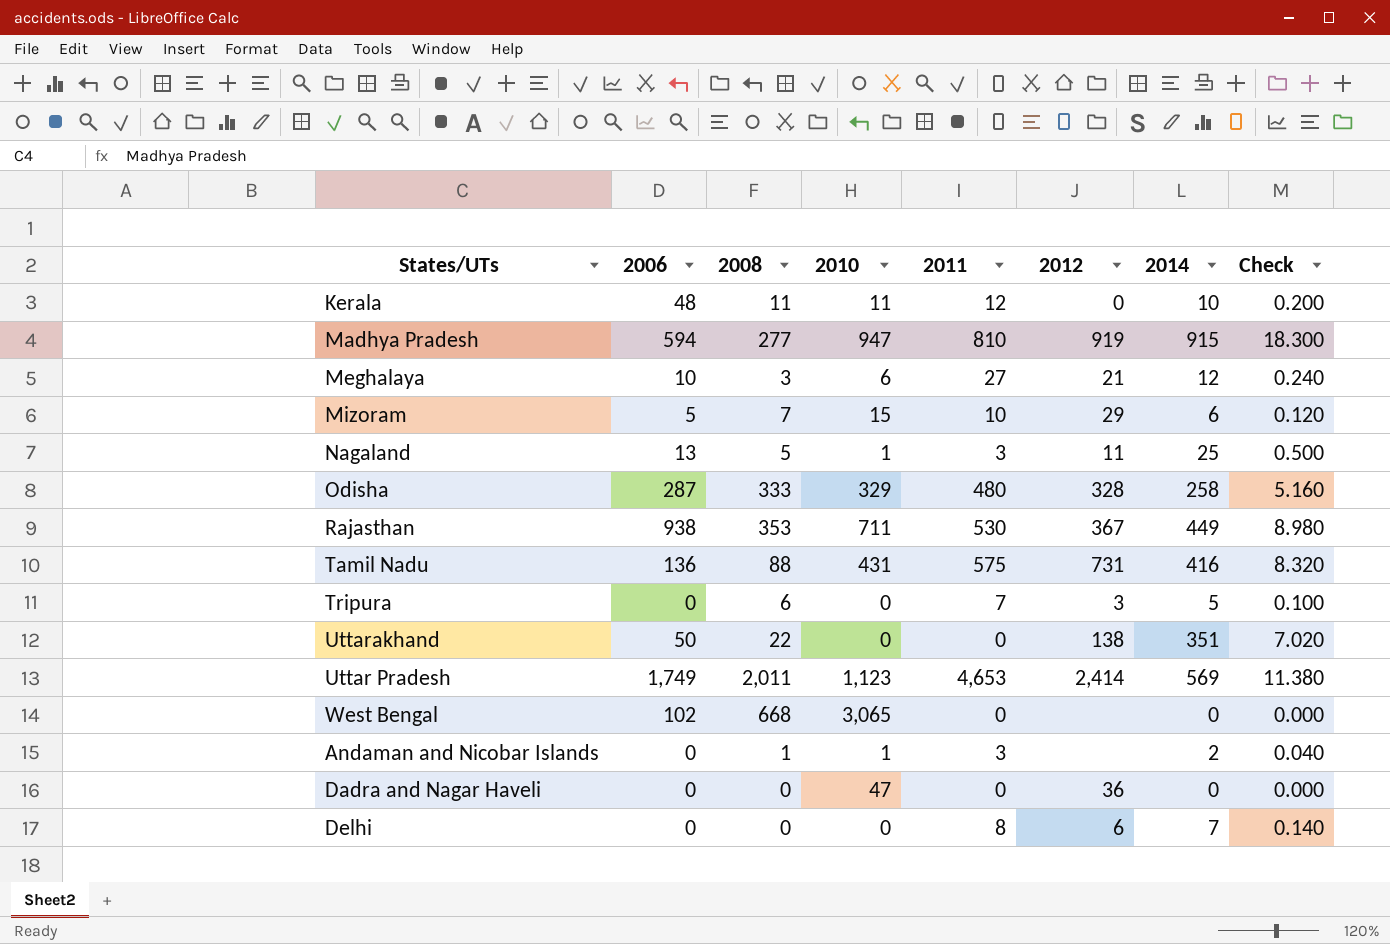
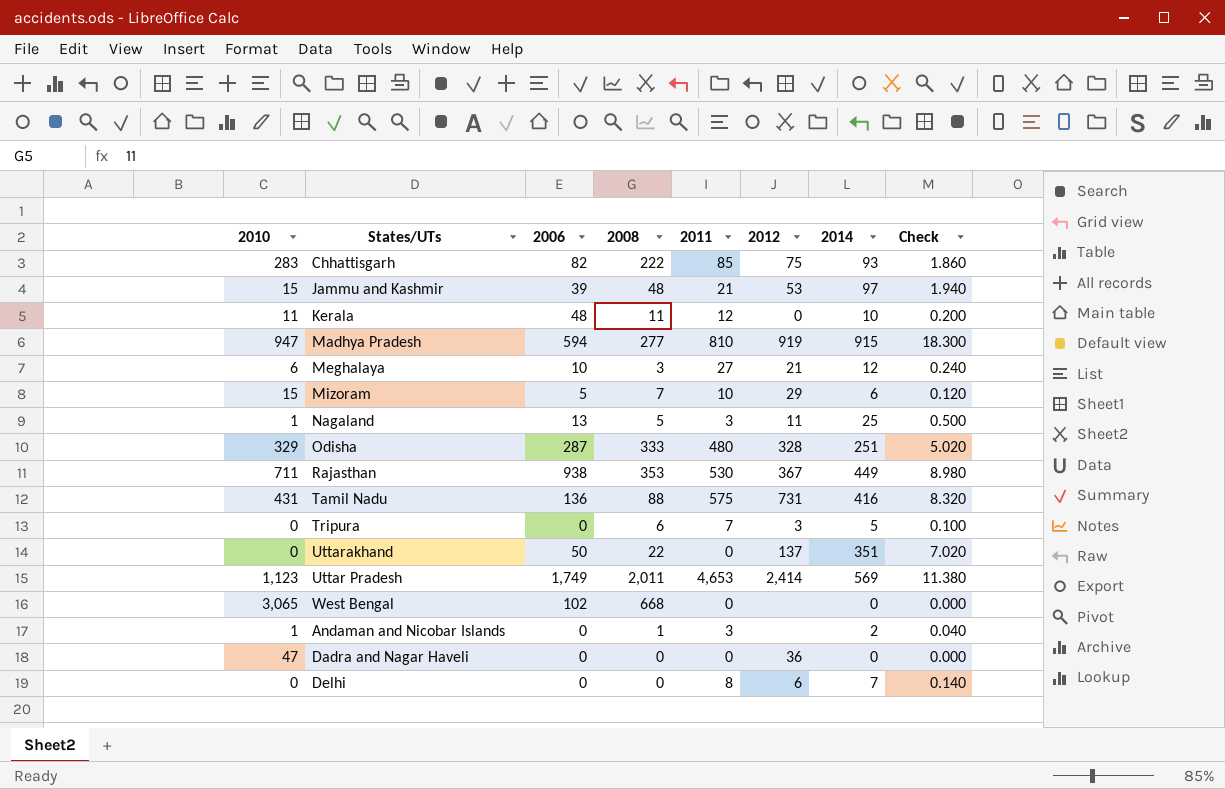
column 2010 | position: 4 -> 1
row Chhattisgarh: none -> 283 | 82 | 222 | 85 | 75 | 93 | 1.860
row Jammu and Kashmir: none -> 15 | 39 | 48 | 21 | 53 | 97 | 1.940
Odisha | 2014: 258 -> 251
Odisha | Check: 5.160 -> 5.020
Uttarakhand | 2012: 138 -> 137

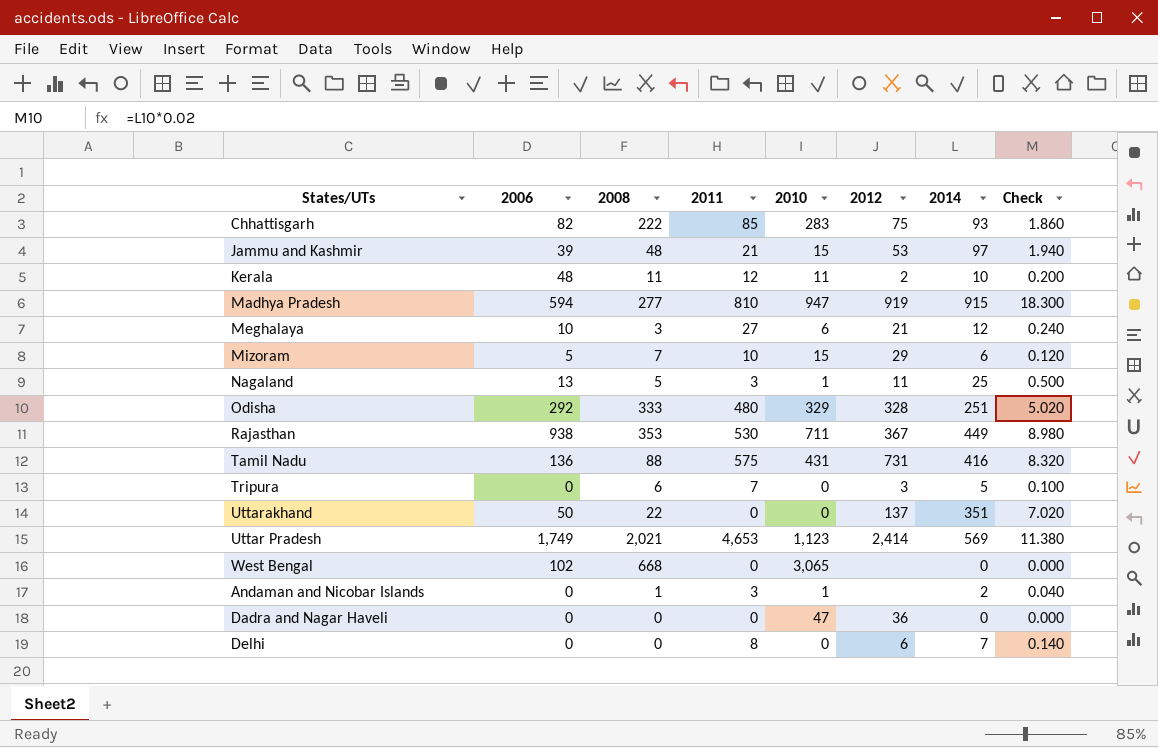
column 2010 | position: 1 -> 5
Kerala | 2012: 0 -> 2
Odisha | 2006: 287 -> 292
Uttar Pradesh | 2008: 2,011 -> 2,021

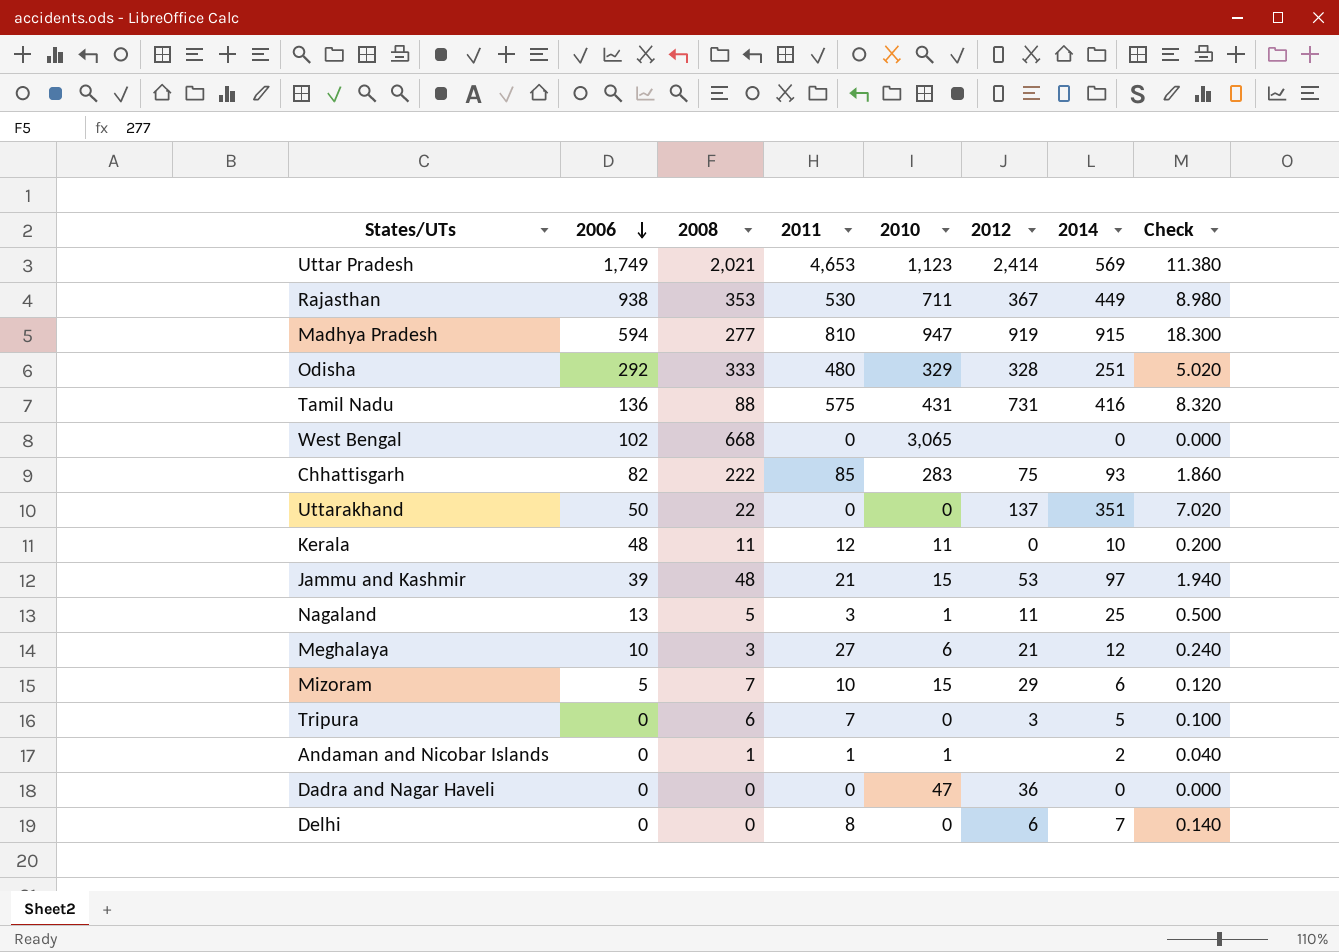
row order: none -> 2006 descending
Kerala | 2012: 2 -> 0
Andaman and Nicobar Islands | 2011: 3 -> 1

